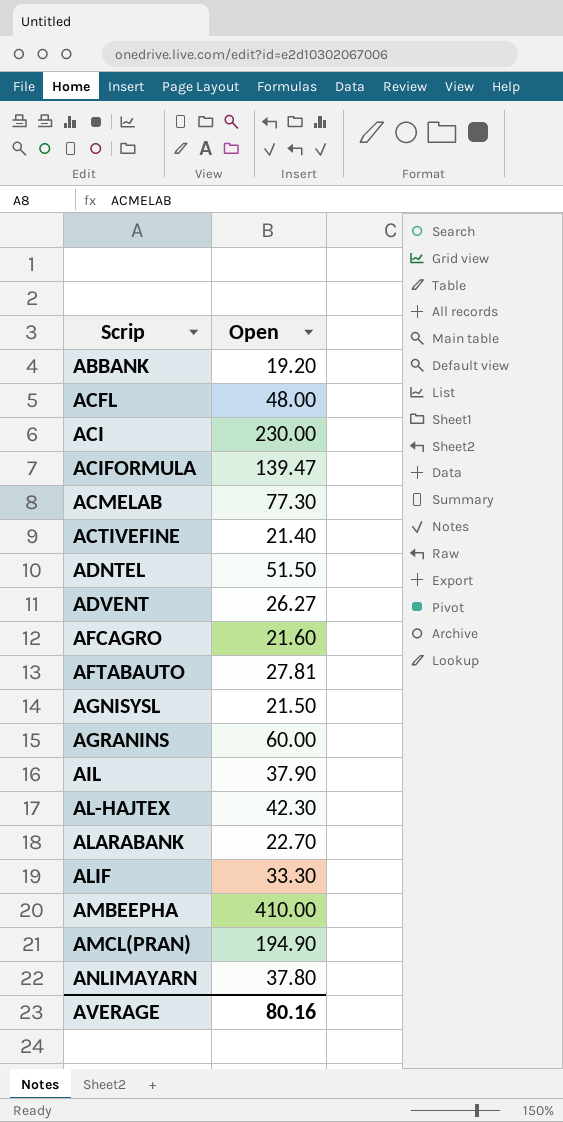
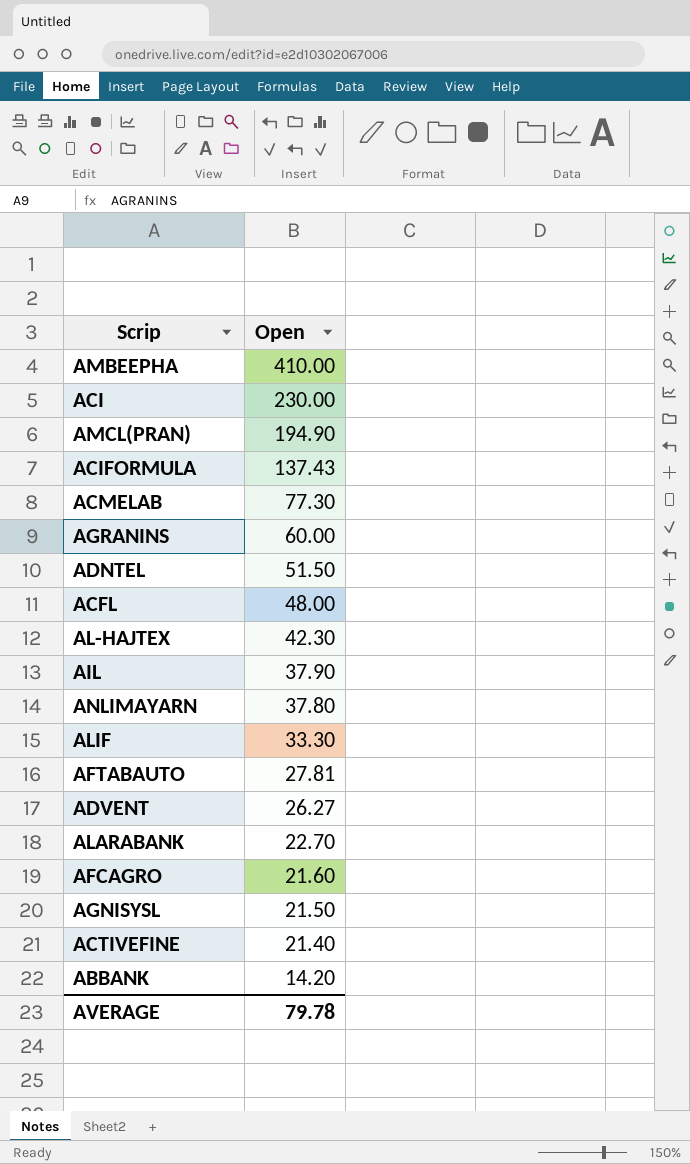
row order: Scrip ascending -> Open descending
ACIFORMULA | Open: 139.47 -> 137.43
ABBANK | Open: 19.20 -> 14.20
AVERAGE | Open: 80.16 -> 79.78

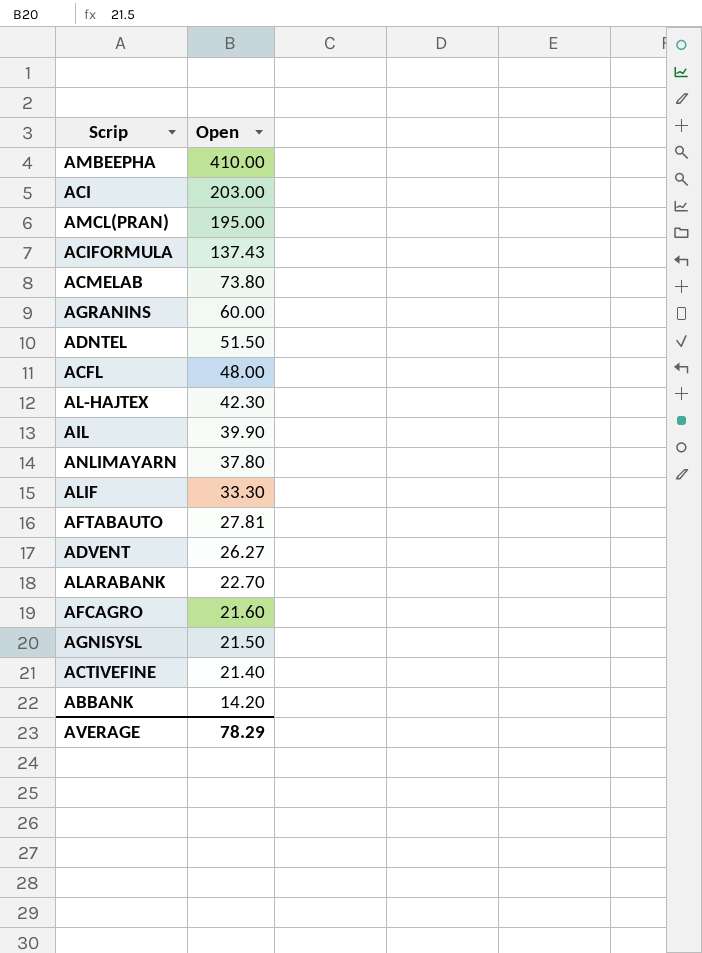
ACI | Open: 230.00 -> 203.00
AMCL(PRAN) | Open: 194.90 -> 195.00
ACMELAB | Open: 77.30 -> 73.80
AIL | Open: 37.90 -> 39.90
AVERAGE | Open: 79.78 -> 78.29

